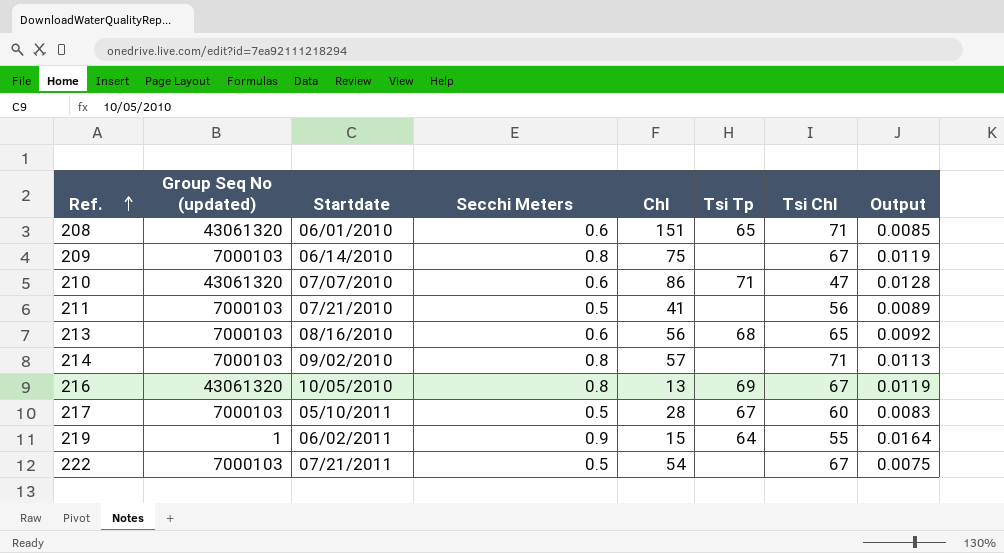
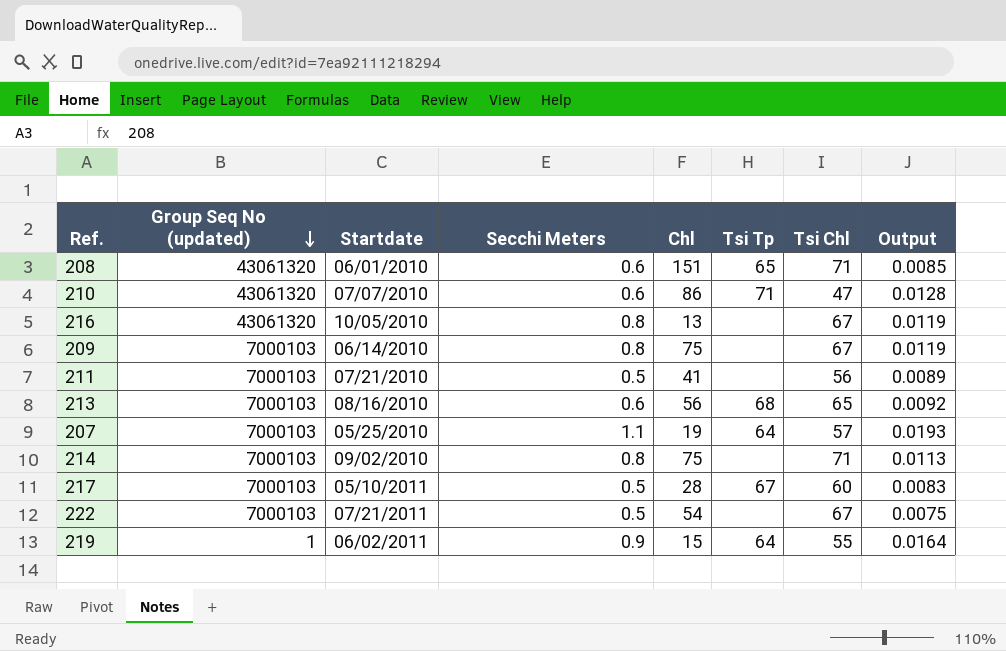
row order: Ref. ascending -> Group Seq No (updated) descending
216 | Tsi Tp: 69 -> none
row 207: none -> 7000103 | 05/25/2010 | 1.1 | 19 | 64 | 57 | 0.0193
214 | Chl: 57 -> 75

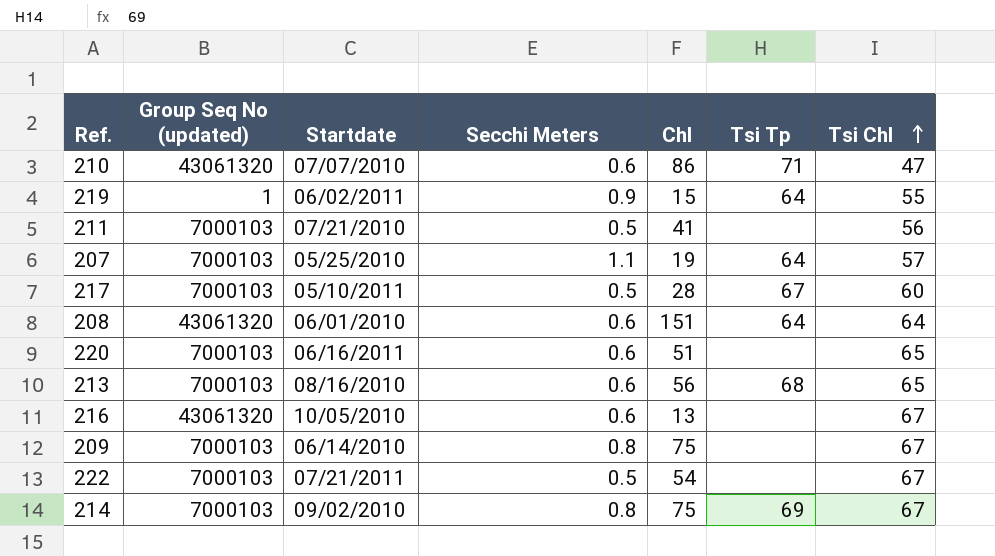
row order: Group Seq No (updated) descending -> Tsi Chl ascending
column Output | formula: [Secchi Meters] / [Tsi Chl] -> none
208 | Tsi Tp: 65 -> 64
208 | Tsi Chl: 71 -> 64
row 220: none -> 7000103 | 06/16/2011 | 0.6 | 51 | none | 65
216 | Secchi Meters: 0.8 -> 0.6
214 | Tsi Tp: none -> 69
214 | Tsi Chl: 71 -> 67

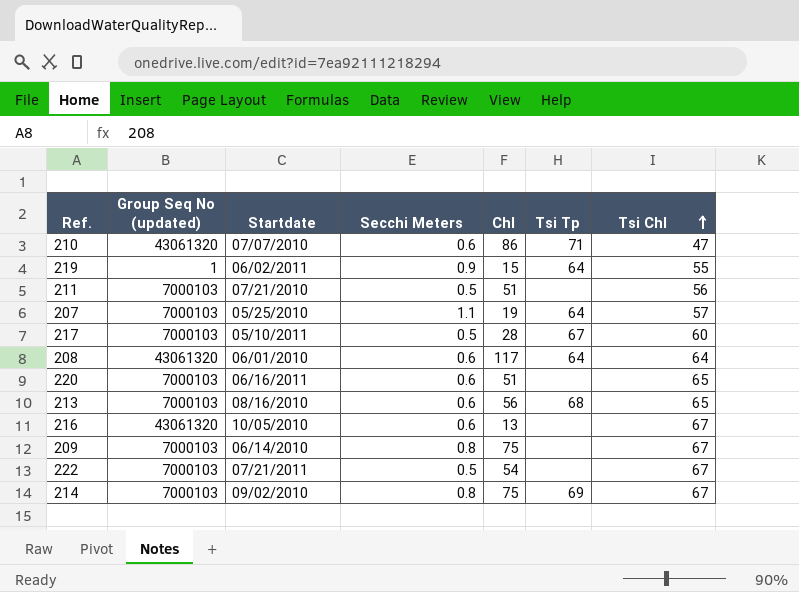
211 | Chl: 41 -> 51
208 | Chl: 151 -> 117

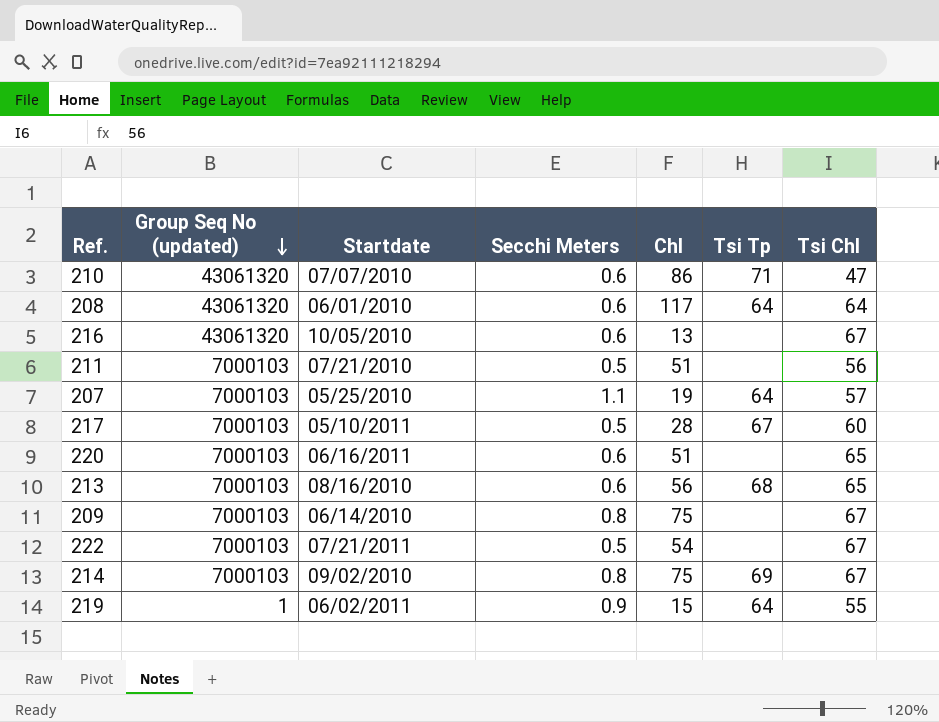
row order: Tsi Chl ascending -> Group Seq No (updated) descending

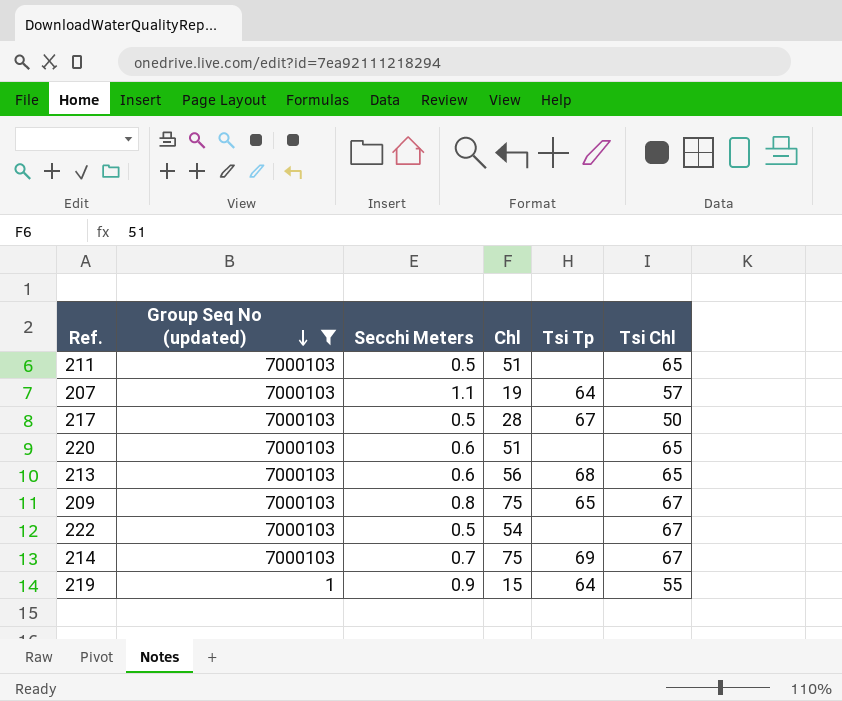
filter: none -> Group Seq No (updated) != 43061320
column Startdate | position: 3 -> none
211 | Tsi Chl: 56 -> 65
217 | Tsi Chl: 60 -> 50
209 | Tsi Tp: none -> 65
214 | Secchi Meters: 0.8 -> 0.7

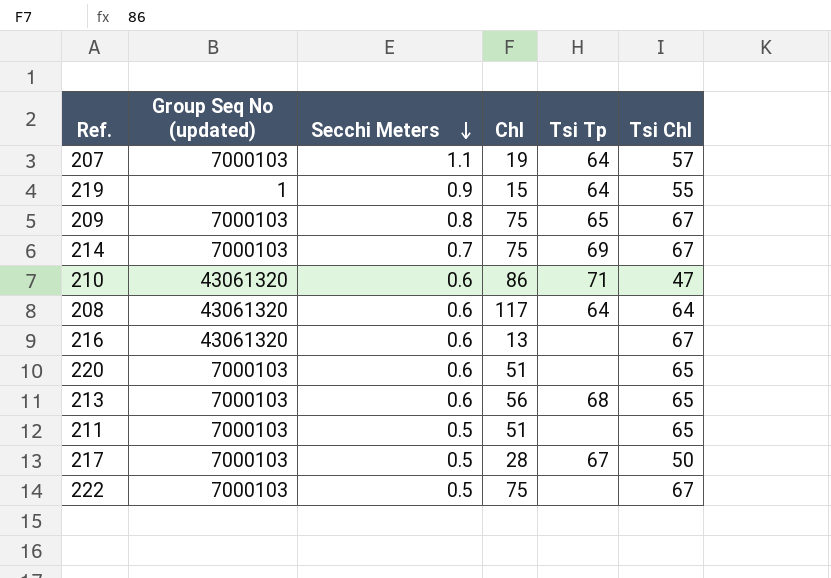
filter: Group Seq No (updated) != 43061320 -> none
row order: Group Seq No (updated) descending -> Secchi Meters descending
222 | Chl: 54 -> 75

